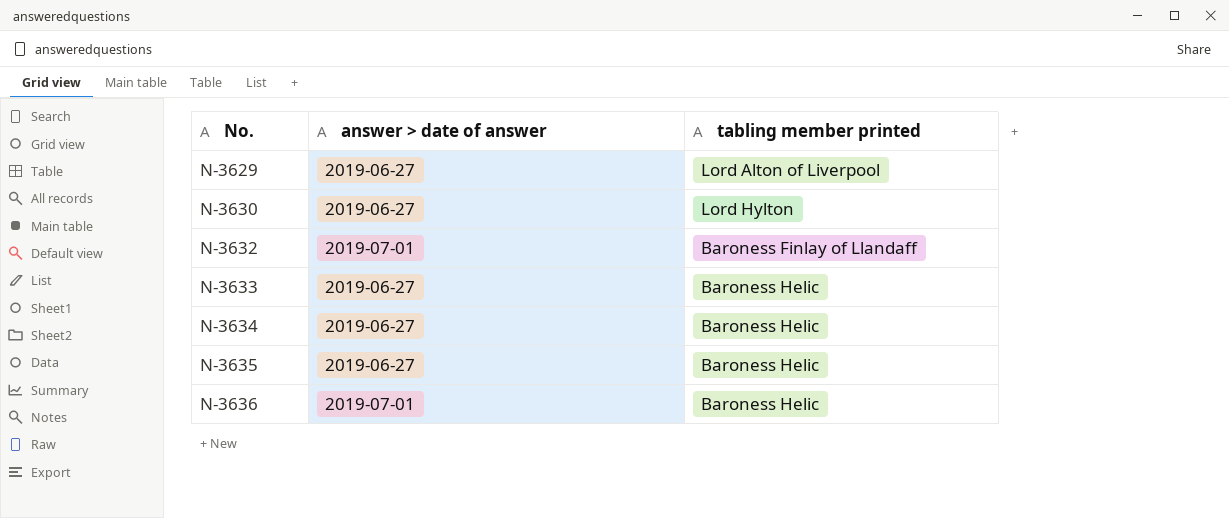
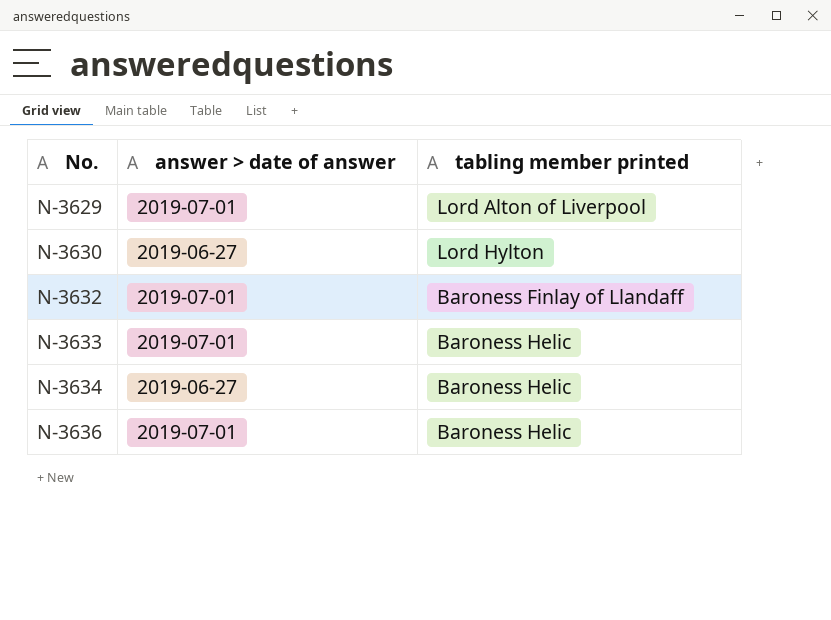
row N-3635: 2019-06-27 | Baroness Helic -> none
N-3629 | answer > date of answer: 2019-06-27 -> 2019-07-01
N-3633 | answer > date of answer: 2019-06-27 -> 2019-07-01

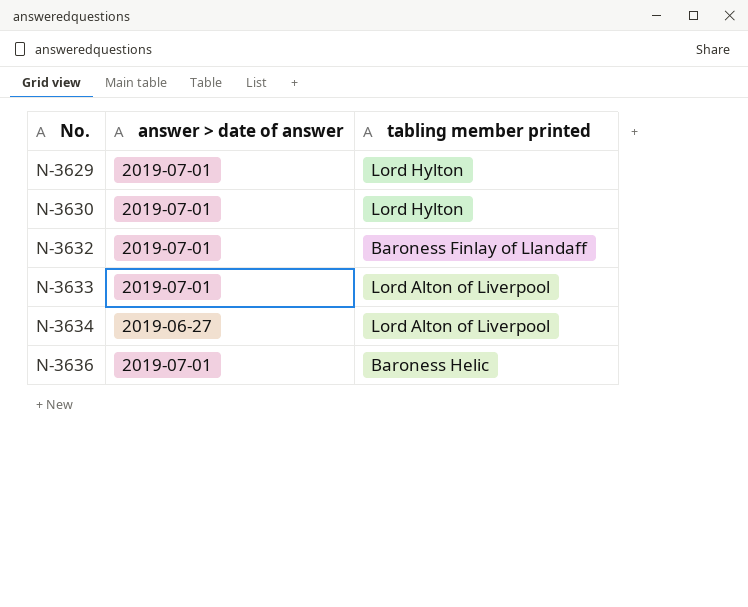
N-3629 | tabling member printed: Lord Alton of Liverpool -> Lord Hylton
N-3630 | answer > date of answer: 2019-06-27 -> 2019-07-01
N-3633 | tabling member printed: Baroness Helic -> Lord Alton of Liverpool
N-3634 | tabling member printed: Baroness Helic -> Lord Alton of Liverpool

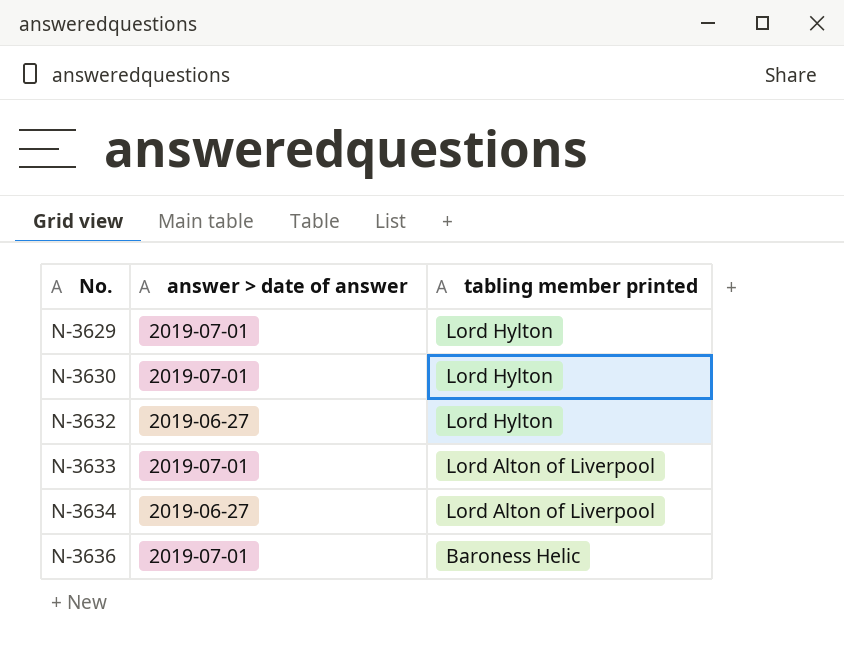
N-3632 | answer > date of answer: 2019-07-01 -> 2019-06-27
N-3632 | tabling member printed: Baroness Finlay of Llandaff -> Lord Hylton

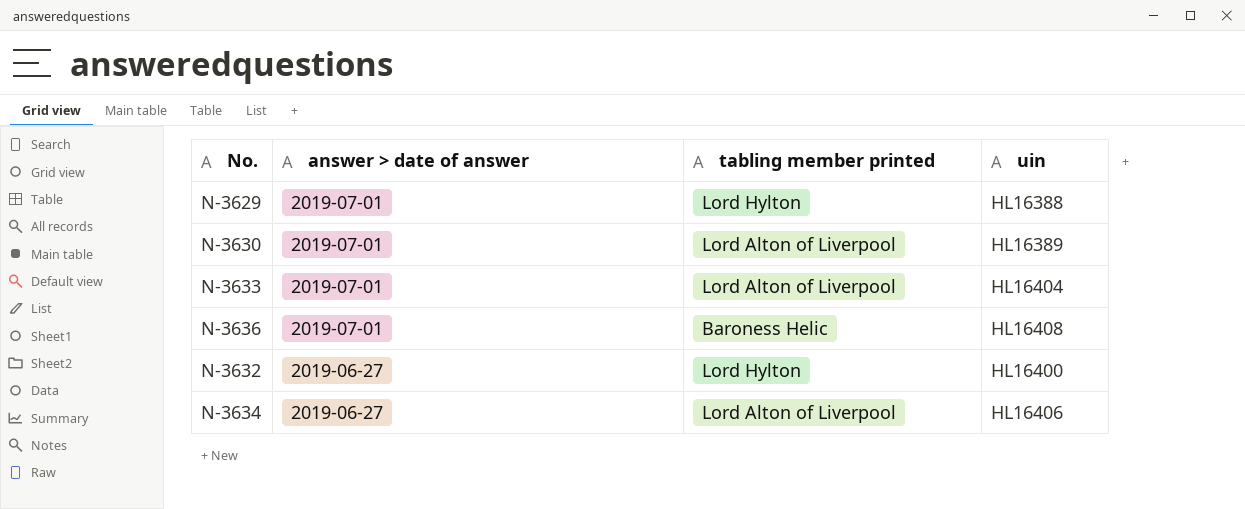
row order: No. ascending -> answer > date of answer descending
column uin | position: none -> 4
N-3630 | tabling member printed: Lord Hylton -> Lord Alton of Liverpool

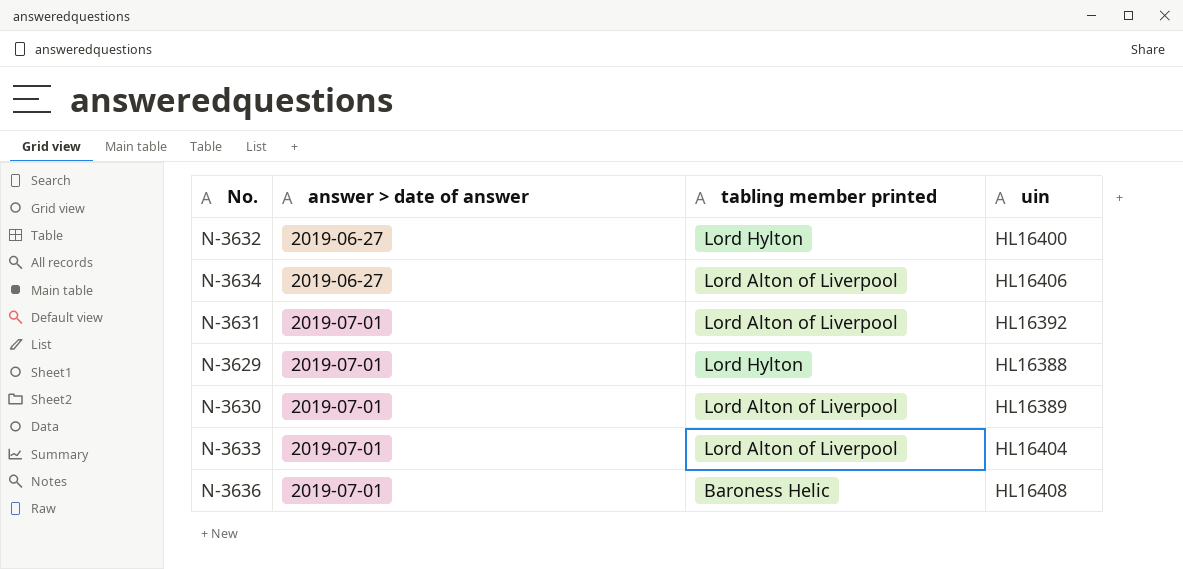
row order: answer > date of answer descending -> answer > date of answer ascending
row N-3631: none -> 2019-07-01 | Lord Alton of Liverpool | HL16392

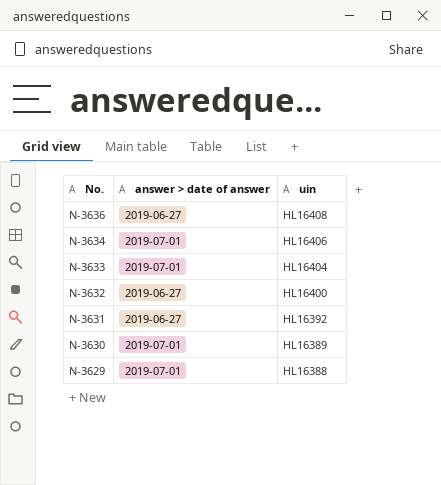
row order: answer > date of answer ascending -> No. descending
column tabling member printed | position: 3 -> none
N-3636 | answer > date of answer: 2019-07-01 -> 2019-06-27
N-3634 | answer > date of answer: 2019-06-27 -> 2019-07-01
N-3631 | answer > date of answer: 2019-07-01 -> 2019-06-27

